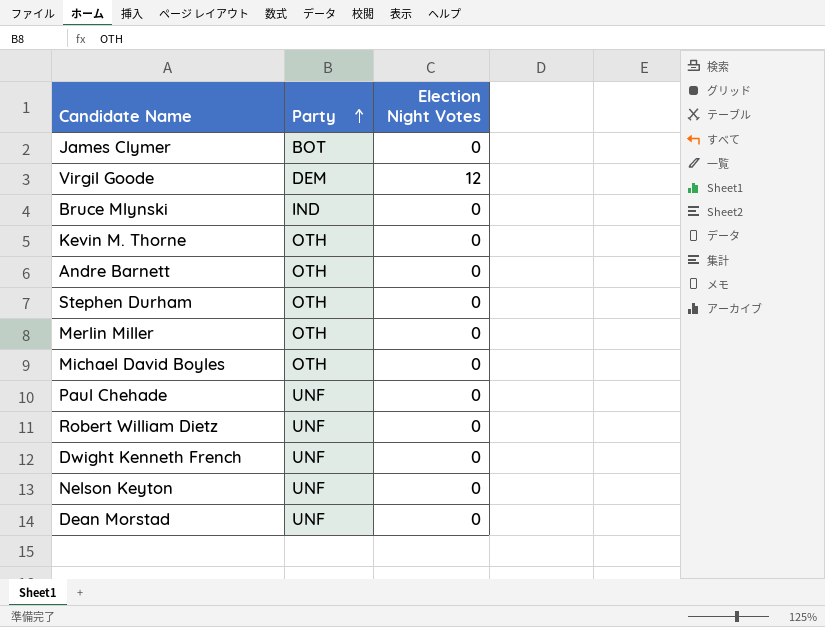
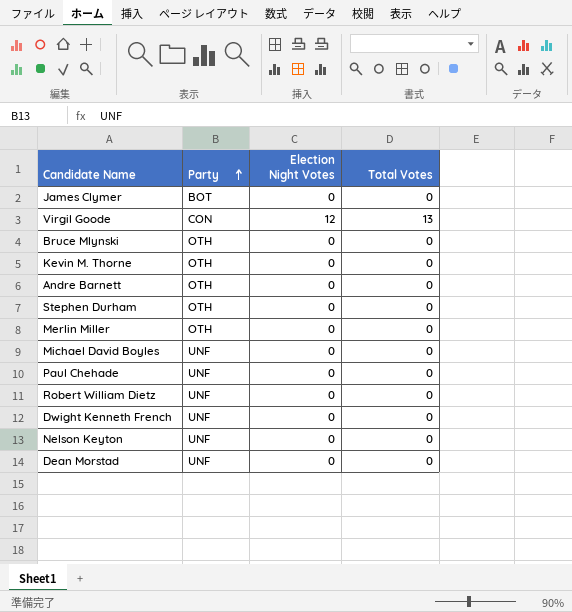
column Total Votes | position: none -> 4
Virgil Goode | Party: DEM -> CON
Bruce Mlynski | Party: IND -> OTH
Michael David Boyles | Party: OTH -> UNF

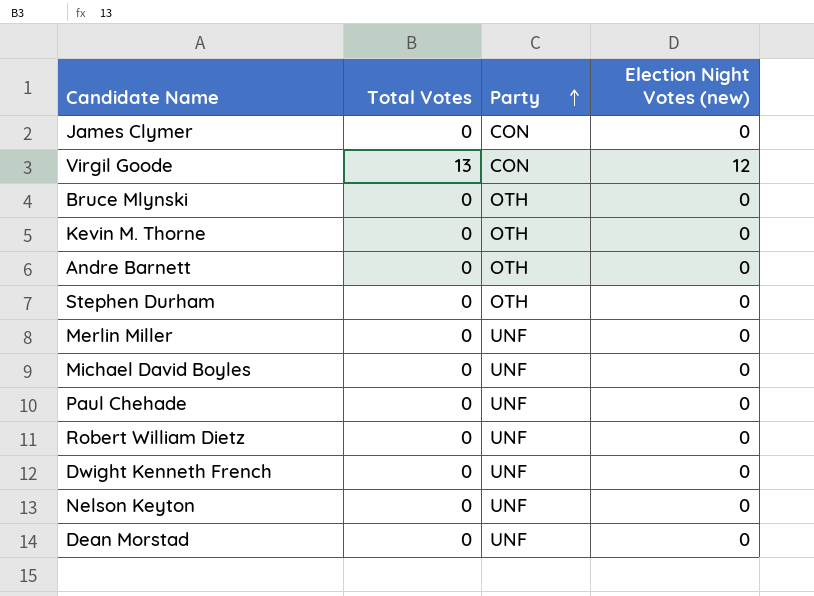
column Total Votes | position: 4 -> 2
column name: Election Night Votes -> Election Night Votes (new)
James Clymer | Party: BOT -> CON
Merlin Miller | Party: OTH -> UNF

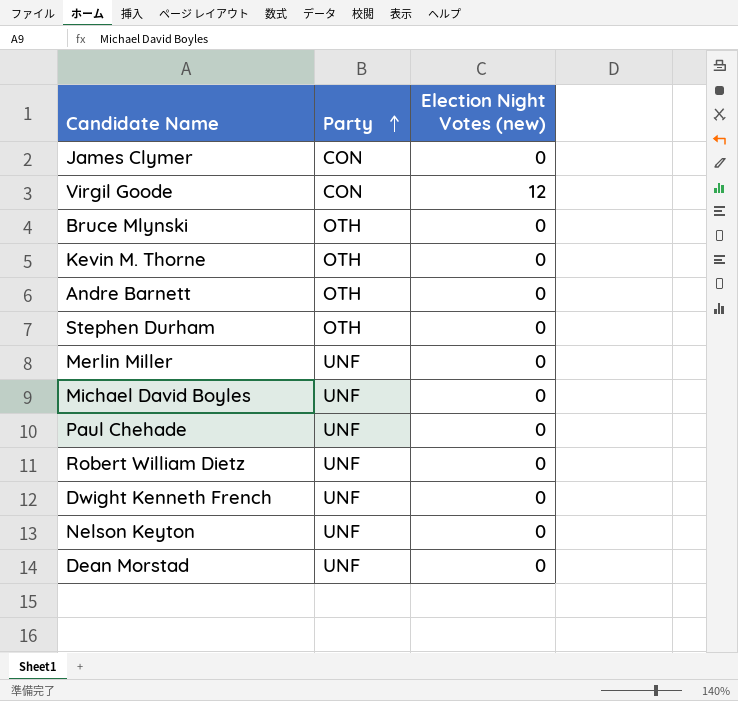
column Total Votes | position: 2 -> none

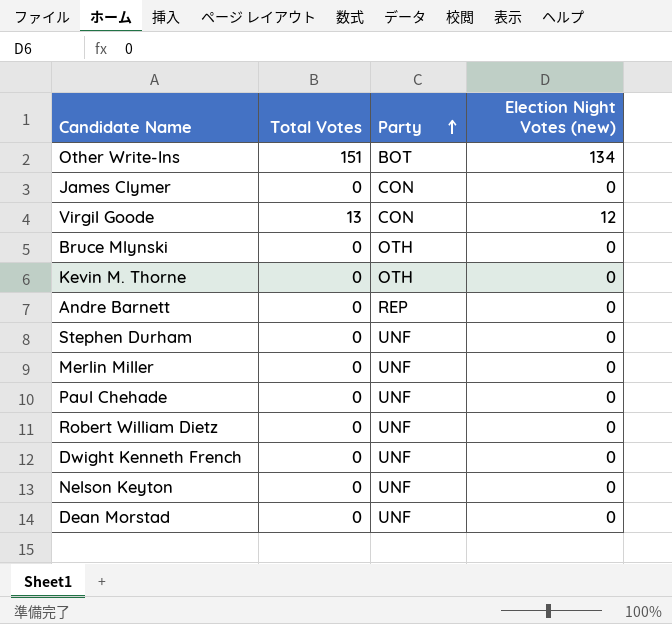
column Total Votes | position: none -> 2
row Michael David Boyles: UNF | 0 -> none
row Other Write-Ins: none -> 151 | BOT | 134
Andre Barnett | Party: OTH -> REP
Stephen Durham | Party: OTH -> UNF

